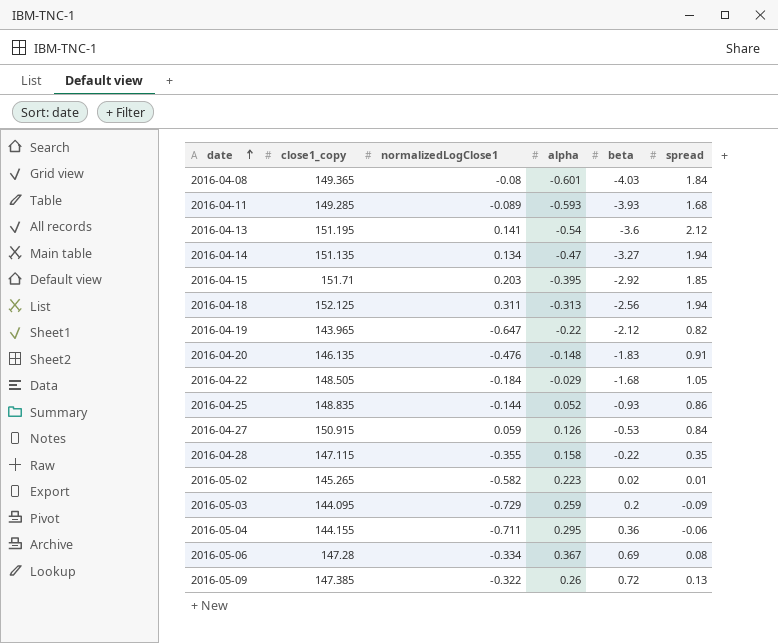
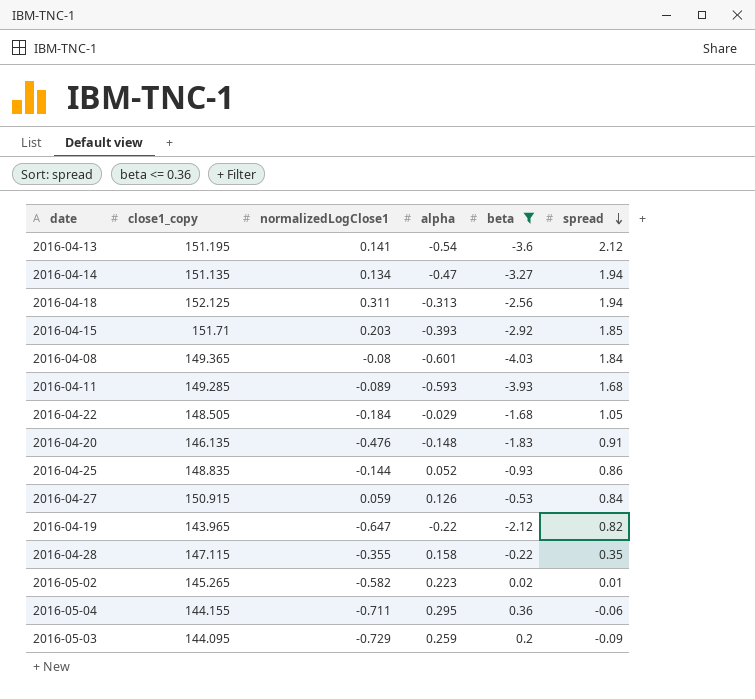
filter: none -> beta <= 0.36
row order: date ascending -> spread descending
2016-04-15 | alpha: -0.395 -> -0.393

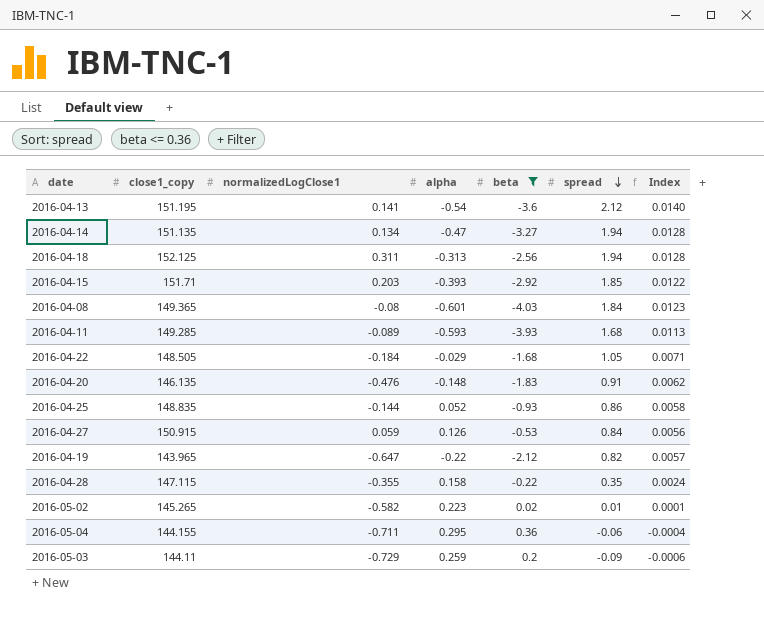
column Index | formula: none -> [spread] / [close1_copy]
2016-05-03 | close1_copy: 144.095 -> 144.11

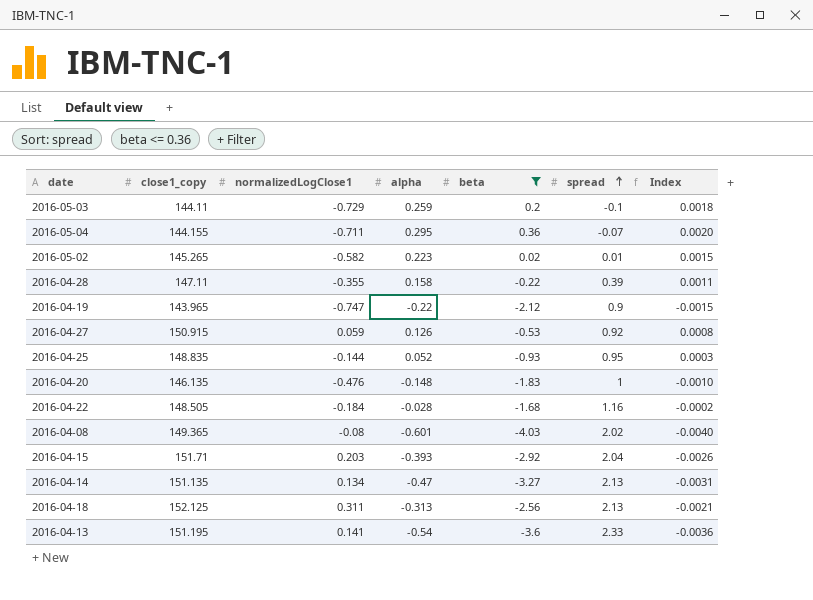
row order: spread descending -> spread ascending
column Index | formula: [spread] / [close1_copy] -> [alpha] / [close1_copy]
row 2016-04-11: 149.285 | -0.089 | -0.593 | -3.93 | 1.68 | 0.0113 -> none
2016-05-03 | spread: -0.09 -> -0.1
2016-05-04 | spread: -0.06 -> -0.07
2016-04-28 | close1_copy: 147.115 -> 147.11
2016-04-28 | spread: 0.35 -> 0.39
2016-04-19 | normalizedLogClose1: -0.647 -> -0.747
2016-04-19 | spread: 0.82 -> 0.9
2016-04-27 | spread: 0.84 -> 0.92
2016-04-25 | spread: 0.86 -> 0.95
2016-04-20 | spread: 0.91 -> 1
2016-04-22 | alpha: -0.029 -> -0.028
2016-04-22 | spread: 1.05 -> 1.16
2016-04-08 | spread: 1.84 -> 2.02
2016-04-15 | spread: 1.85 -> 2.04
2016-04-14 | spread: 1.94 -> 2.13
2016-04-18 | spread: 1.94 -> 2.13
2016-04-13 | spread: 2.12 -> 2.33

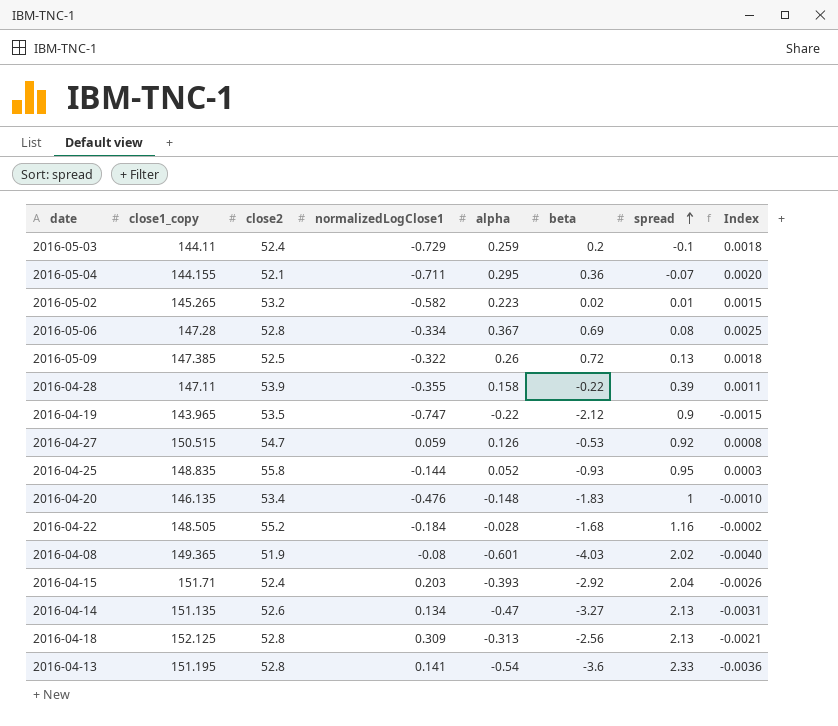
filter: beta <= 0.36 -> none
column close2 | position: none -> 3
2016-04-27 | close1_copy: 150.915 -> 150.515
2016-04-18 | normalizedLogClose1: 0.311 -> 0.309

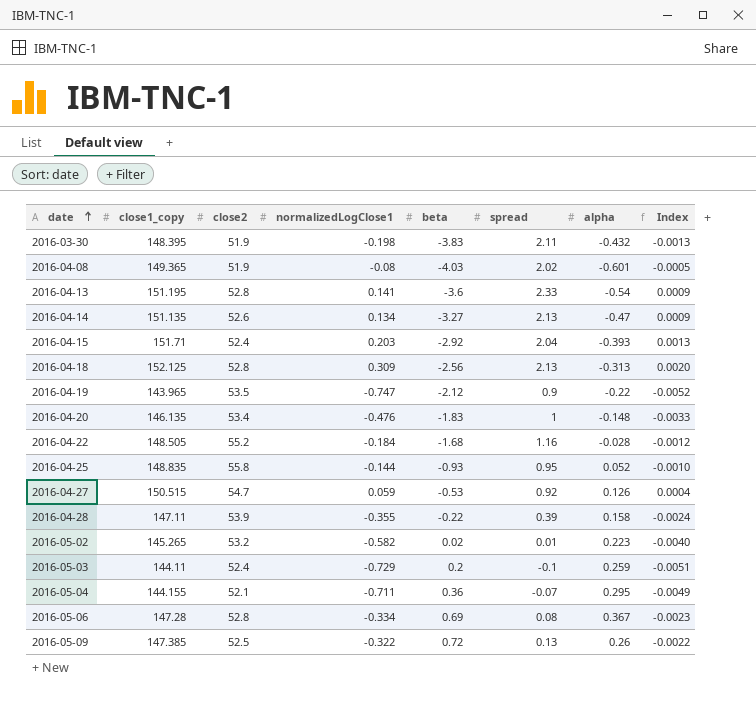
row order: spread ascending -> date ascending
column alpha | position: 5 -> 7
column Index | formula: [alpha] / [close1_copy] -> [normalizedLogClose1] / [close1_copy]
row 2016-03-30: none -> 148.395 | 51.9 | -0.198 | -3.83 | 2.11 | -0.432 | -0.0013

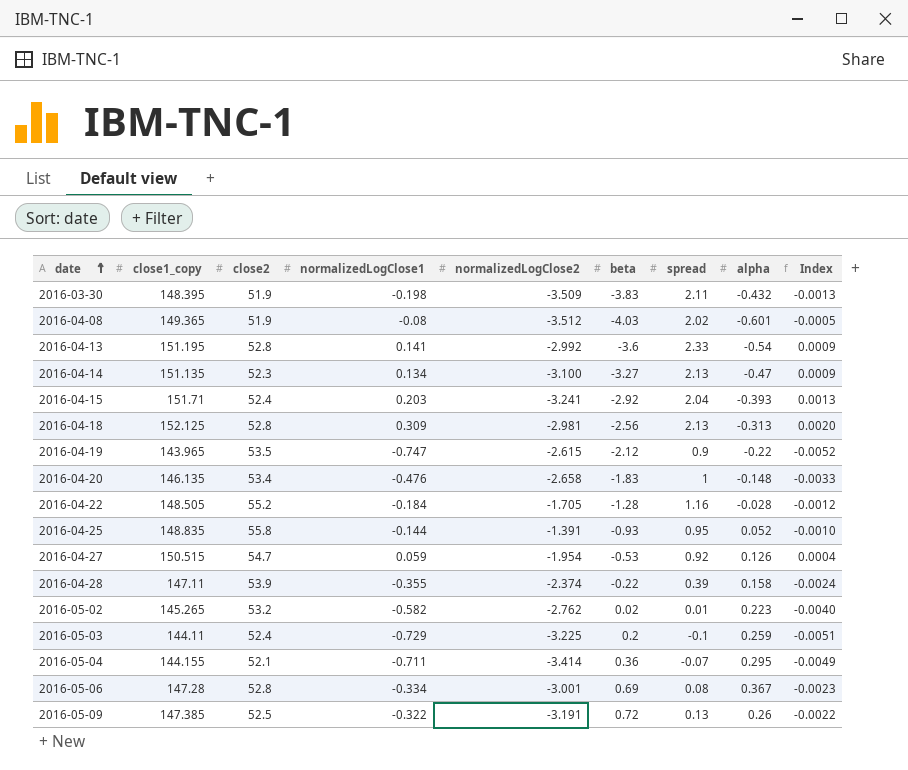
column normalizedLogClose2 | position: none -> 5
2016-04-14 | close2: 52.6 -> 52.3
2016-04-22 | beta: -1.68 -> -1.28

